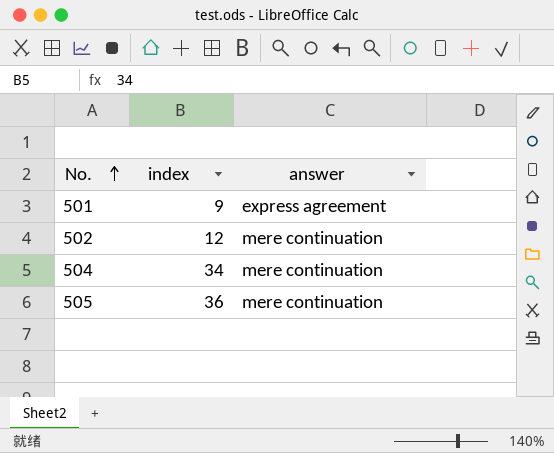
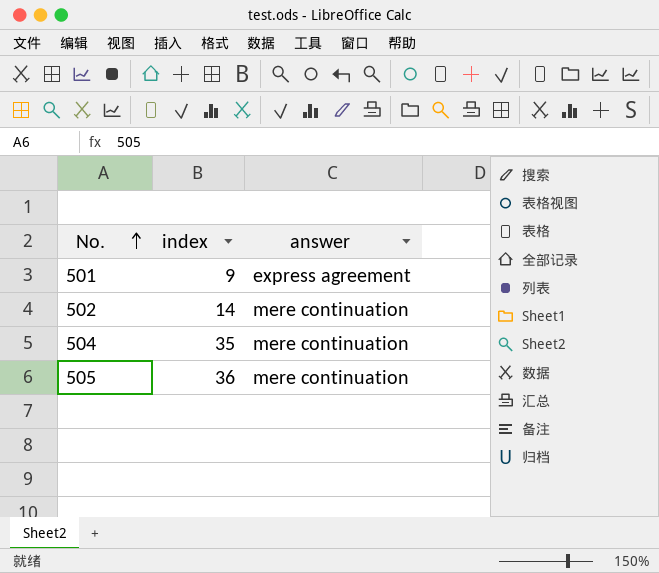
502 | index: 12 -> 14
504 | index: 34 -> 35

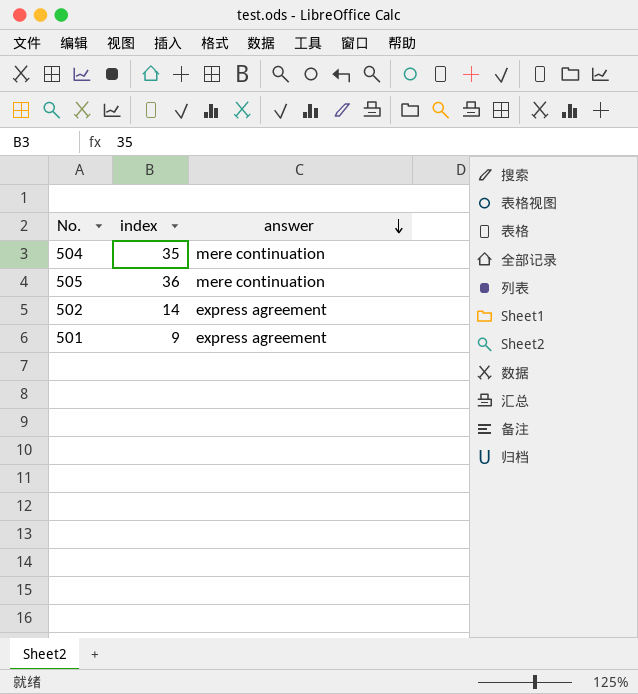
row order: No. ascending -> answer descending
502 | answer: mere continuation -> express agreement

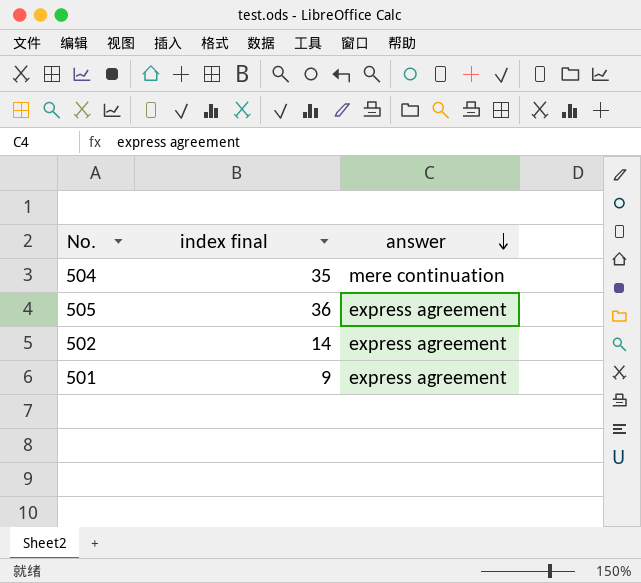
column name: index -> index final
505 | answer: mere continuation -> express agreement

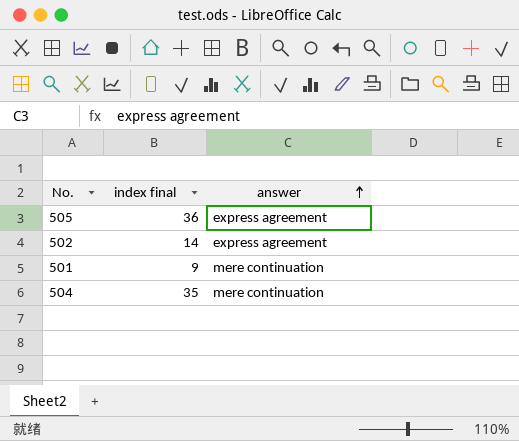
row order: answer descending -> answer ascending
501 | answer: express agreement -> mere continuation

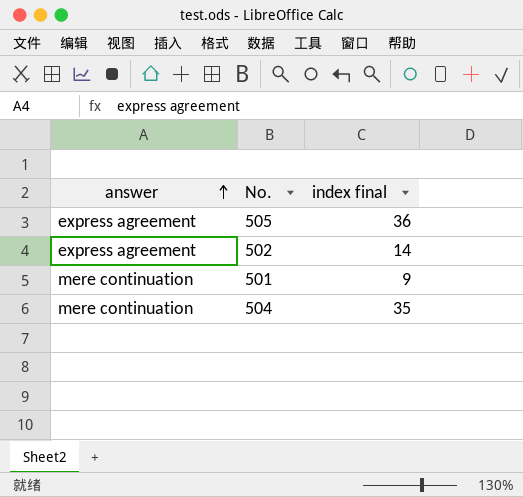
column answer | position: 3 -> 1

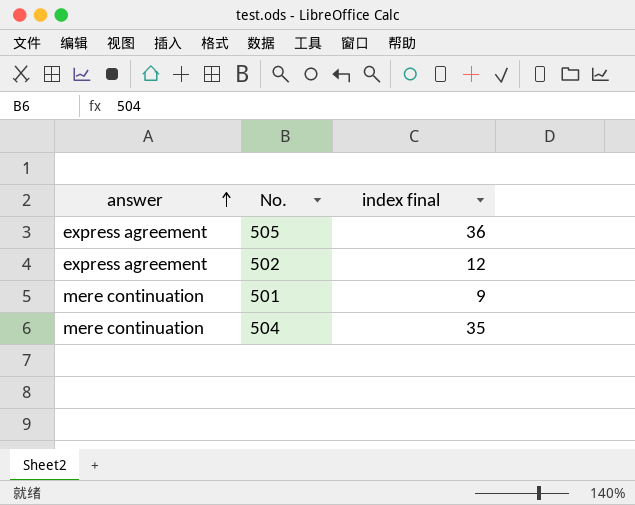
502 | index final: 14 -> 12

